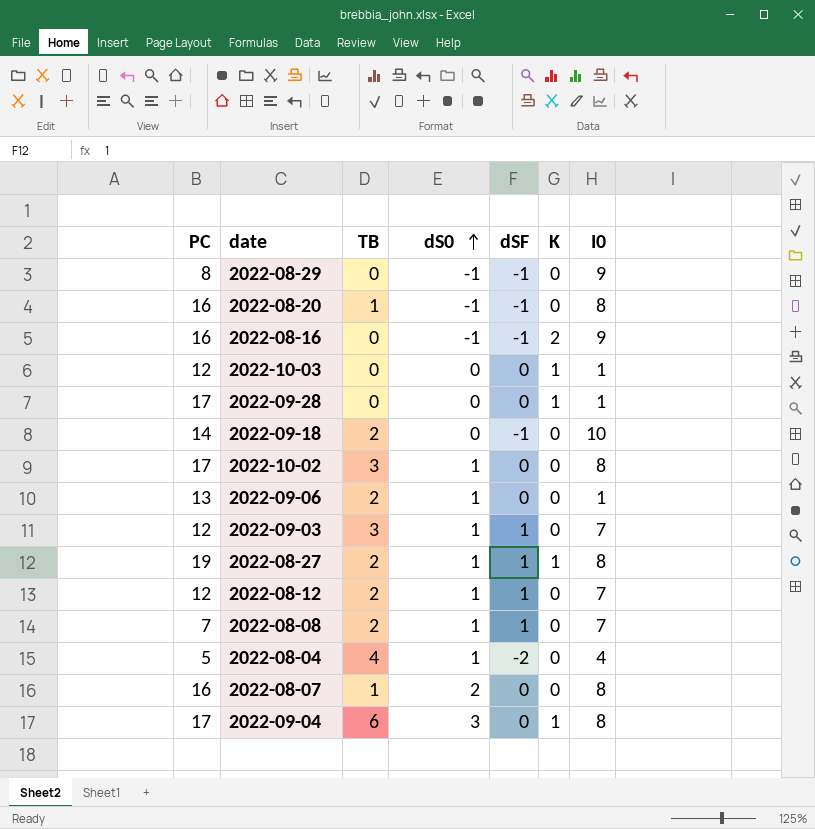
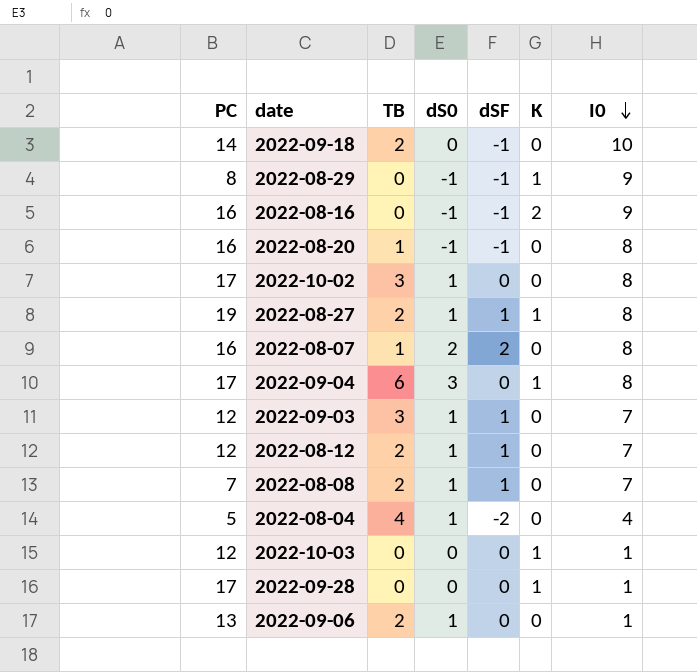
row order: dS0 ascending -> I0 descending
2022-08-29 | K: 0 -> 1
2022-08-07 | dSF: 0 -> 2

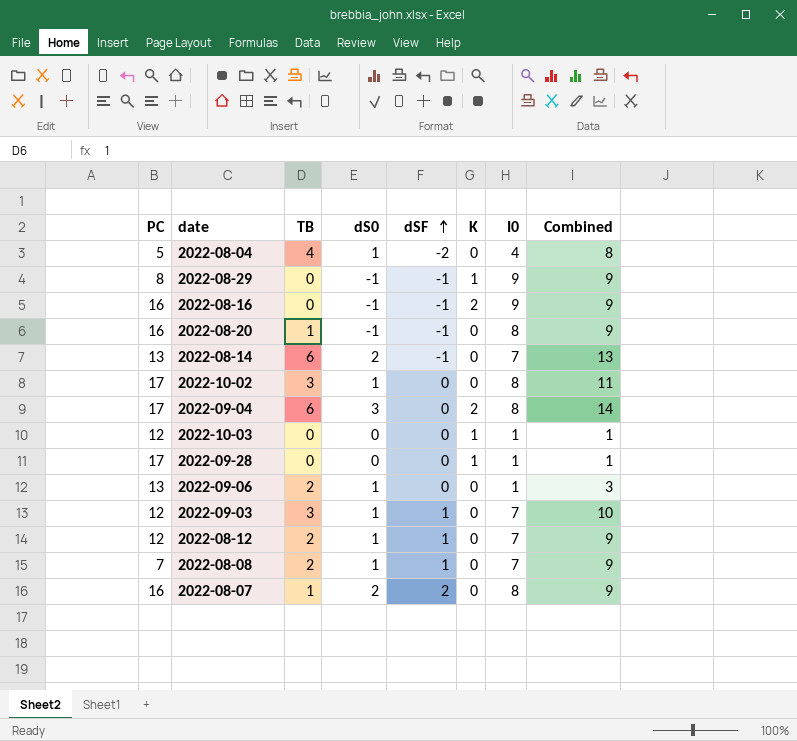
row order: I0 descending -> dSF ascending
column Combined | formula: none -> [TB] + [I0]
row 2022-09-18: 14 | 2 | 0 | -1 | 0 | 10 -> none
row 2022-08-27: 19 | 2 | 1 | 1 | 1 | 8 -> none
row 2022-08-14: none -> 13 | 6 | 2 | -1 | 0 | 7 | 13
2022-09-04 | K: 1 -> 2

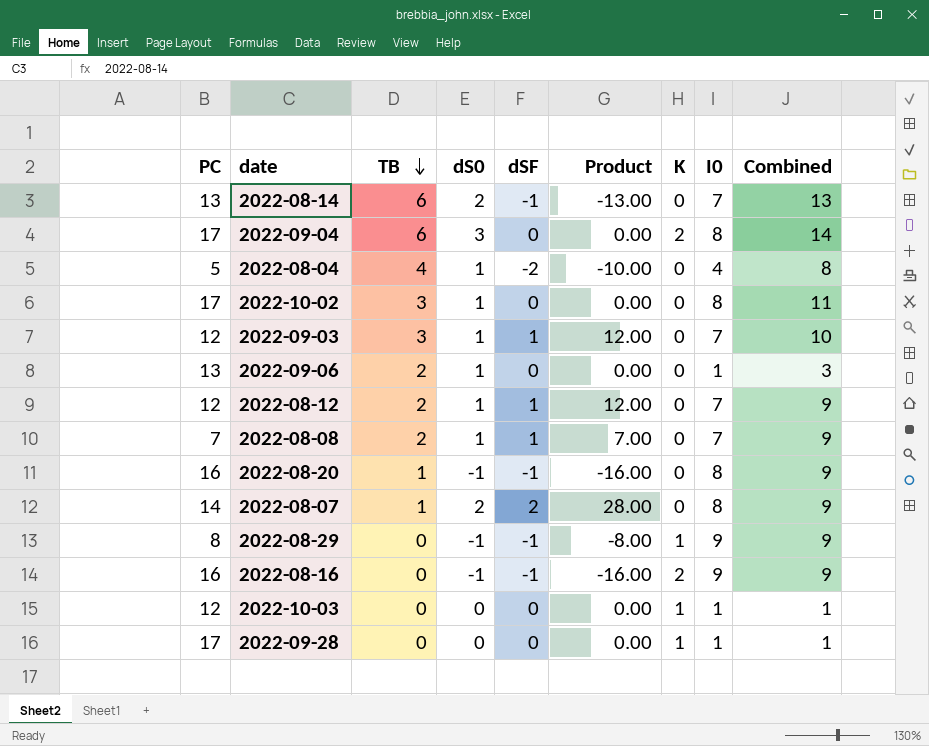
row order: dSF ascending -> TB descending
column Product | formula: none -> [PC] * [dSF]
2022-08-07 | PC: 16 -> 14

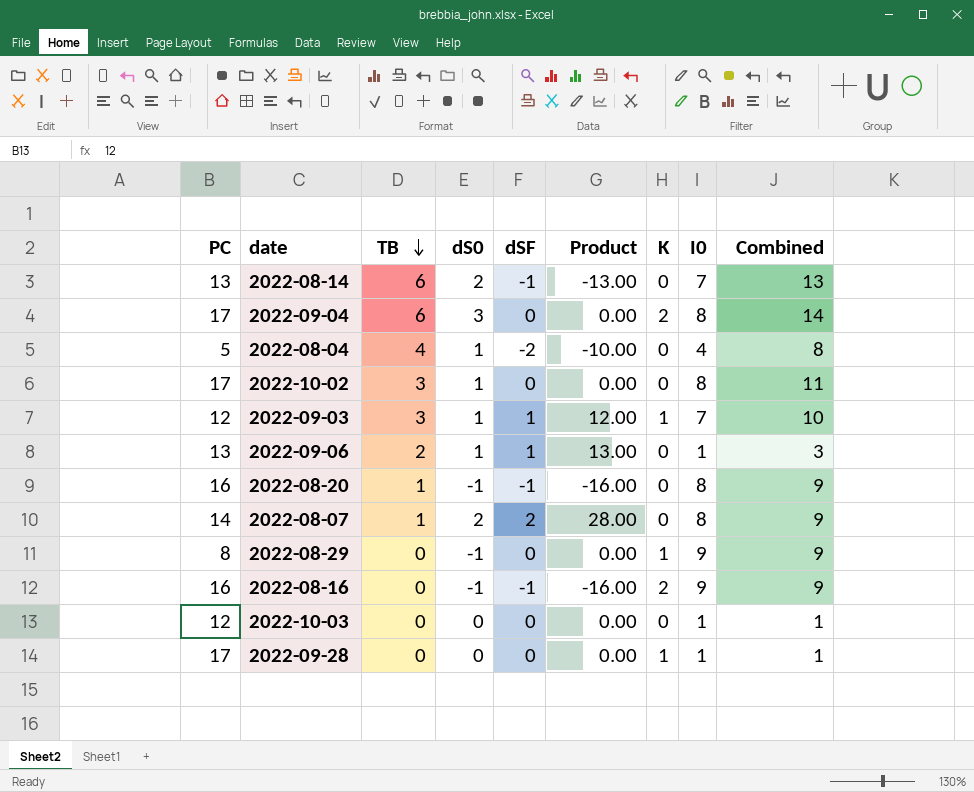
row 2022-08-12: 12 | 2 | 1 | 1 | 12.00 | 0 | 7 | 9 -> none
row 2022-08-08: 7 | 2 | 1 | 1 | 7.00 | 0 | 7 | 9 -> none
2022-09-03 | K: 0 -> 1
2022-09-06 | dSF: 0 -> 1
2022-09-06 | Product: 0.00 -> 13.00
2022-08-29 | dSF: -1 -> 0
2022-08-29 | Product: -8.00 -> 0.00
2022-10-03 | K: 1 -> 0

